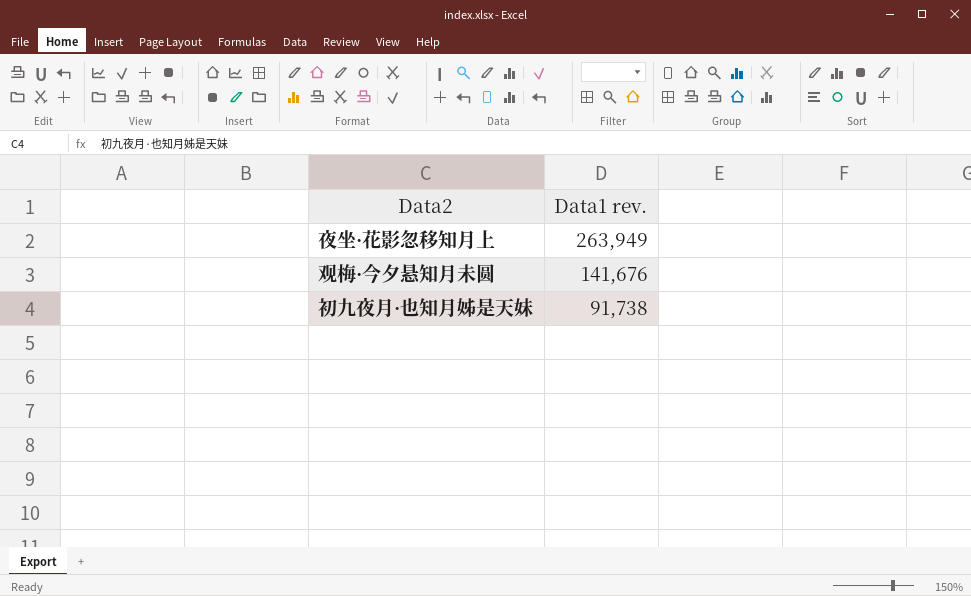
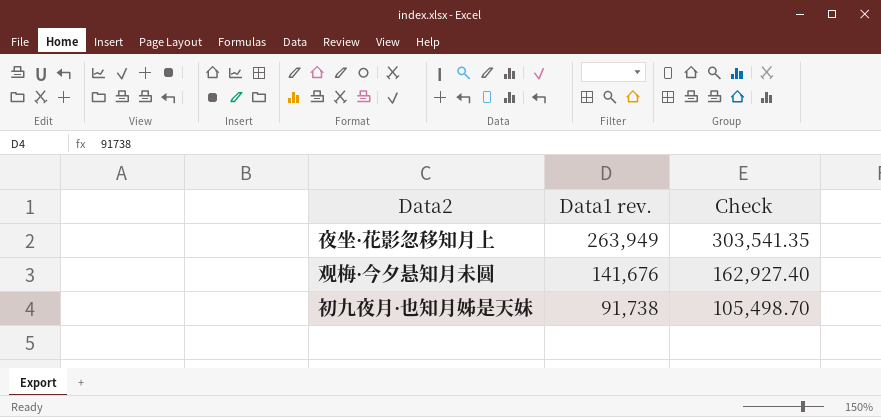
column Check | formula: none -> [Data1 rev.] * 1.15

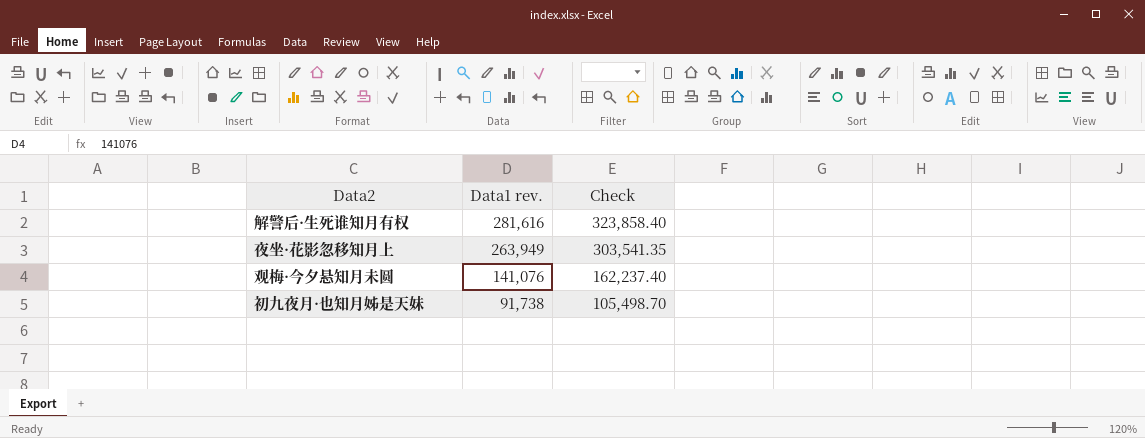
row 解警后·生死谁知月有权: none -> 281,616 | 323,858.40
观梅·今夕悬知月未圆 | Data1 rev.: 141,676 -> 141,076
观梅·今夕悬知月未圆 | Check: 162,927.40 -> 162,237.40

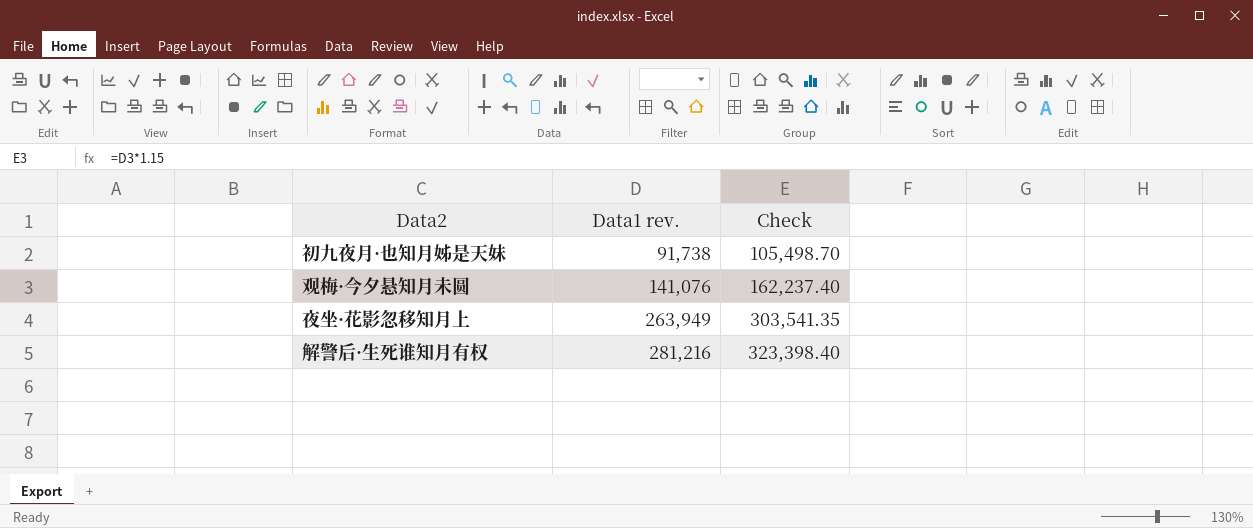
row order: Data1 rev. descending -> Data1 rev. ascending
解警后·生死谁知月有权 | Data1 rev.: 281,616 -> 281,216
解警后·生死谁知月有权 | Check: 323,858.40 -> 323,398.40

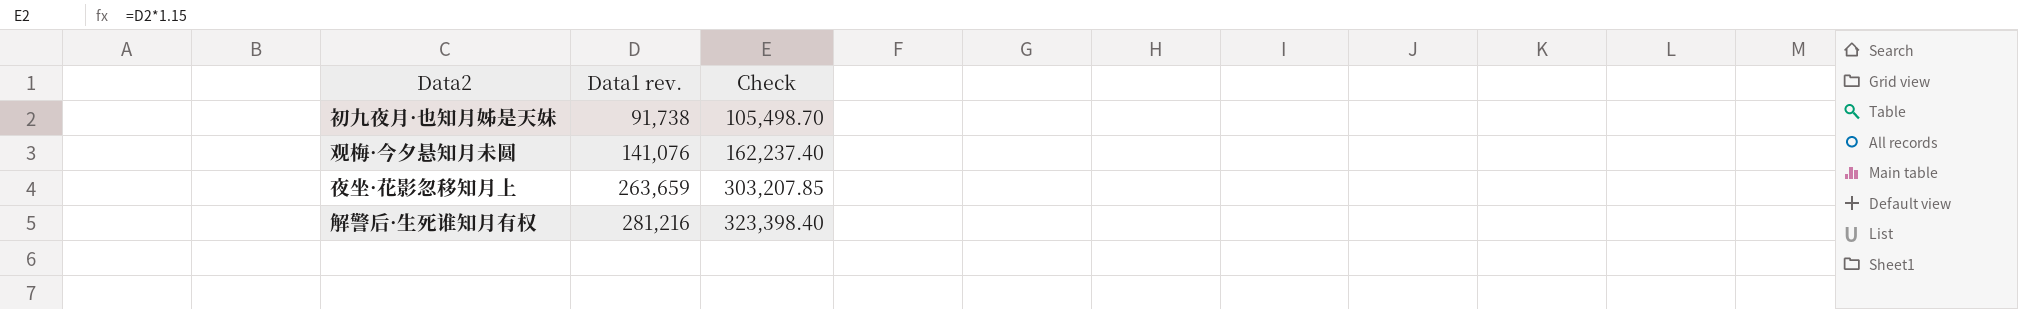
夜坐·花影忽移知月上 | Data1 rev.: 263,949 -> 263,659
夜坐·花影忽移知月上 | Check: 303,541.35 -> 303,207.85

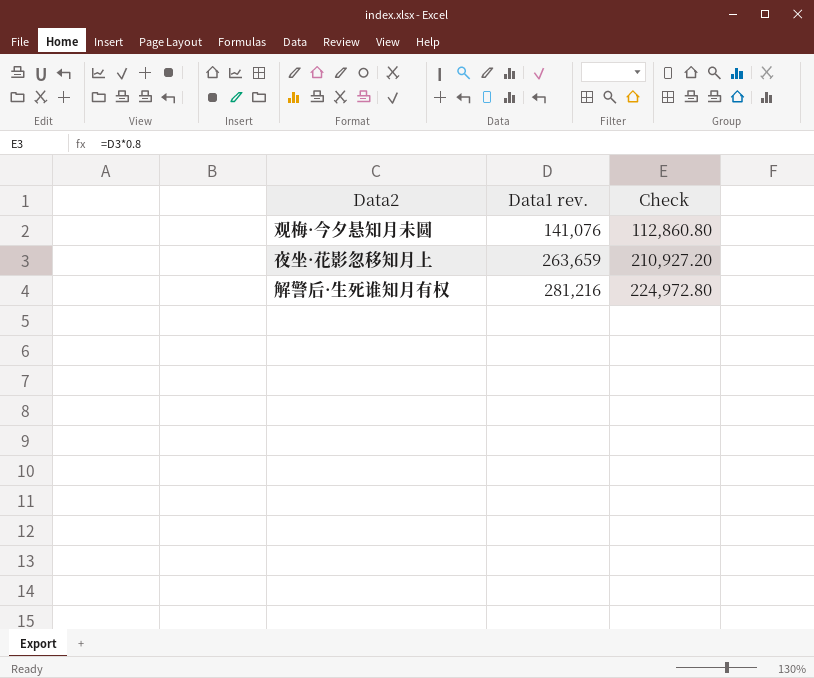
column Check | formula: [Data1 rev.] * 1.15 -> [Data1 rev.] * 0.8
row 初九夜月·也知月姊是天妹: 91,738 | 105,498.70 -> none

